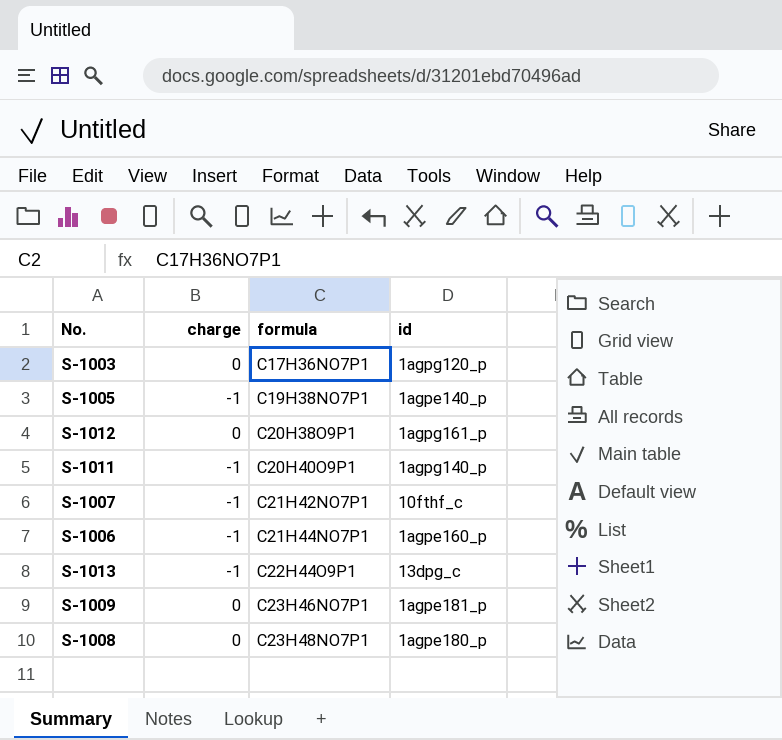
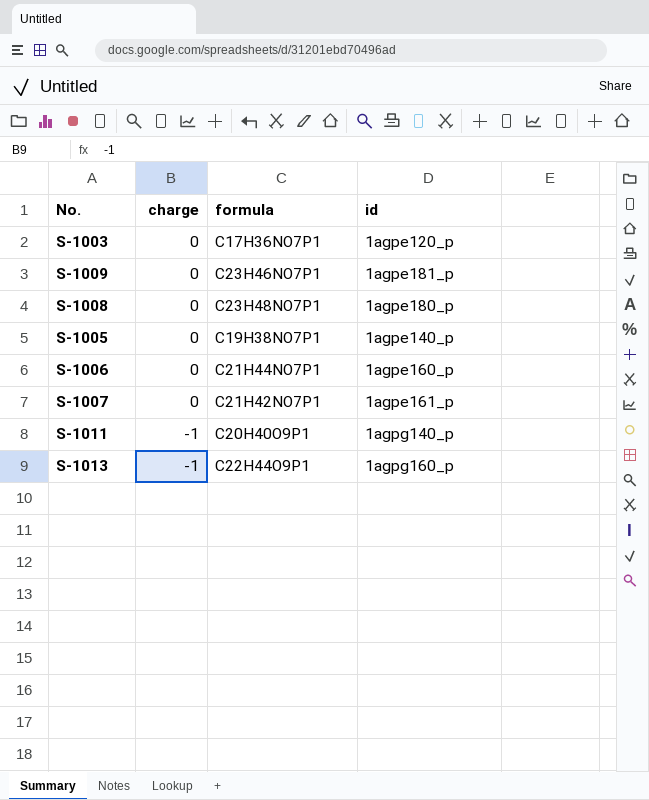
row order: formula ascending -> charge descending
row S-1012: 0 | C20H38O9P1 | 1agpg161_p -> none
S-1003 | id: 1agpg120_p -> 1agpe120_p
S-1005 | charge: -1 -> 0
S-1006 | charge: -1 -> 0
S-1007 | charge: -1 -> 0
S-1007 | id: 10fthf_c -> 1agpe161_p
S-1013 | id: 13dpg_c -> 1agpg160_p

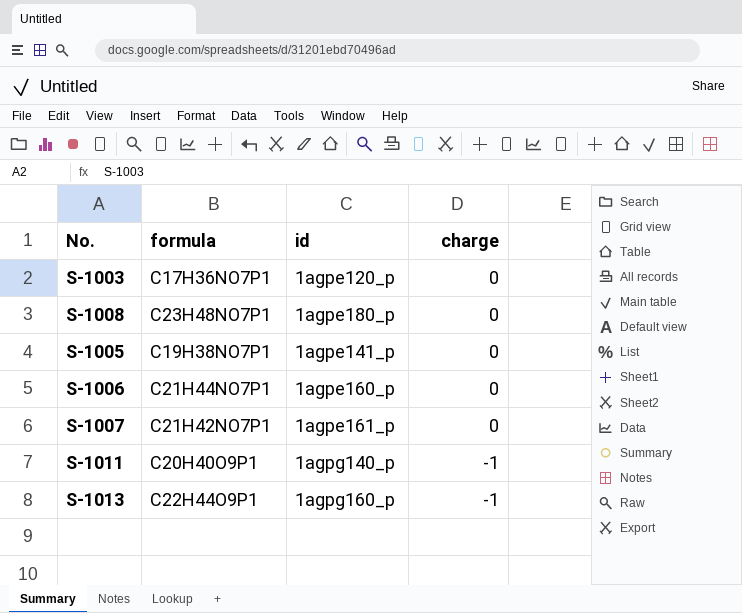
column charge | position: 2 -> 4
row S-1009: 0 | C23H46NO7P1 | 1agpe181_p -> none
S-1005 | id: 1agpe140_p -> 1agpe141_p

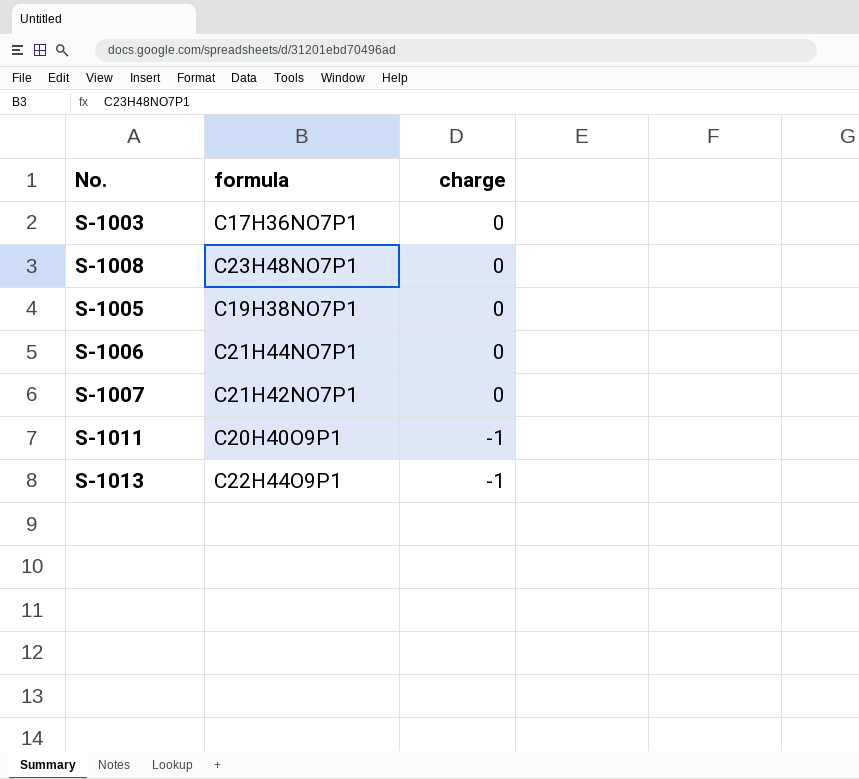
column id | position: 3 -> none

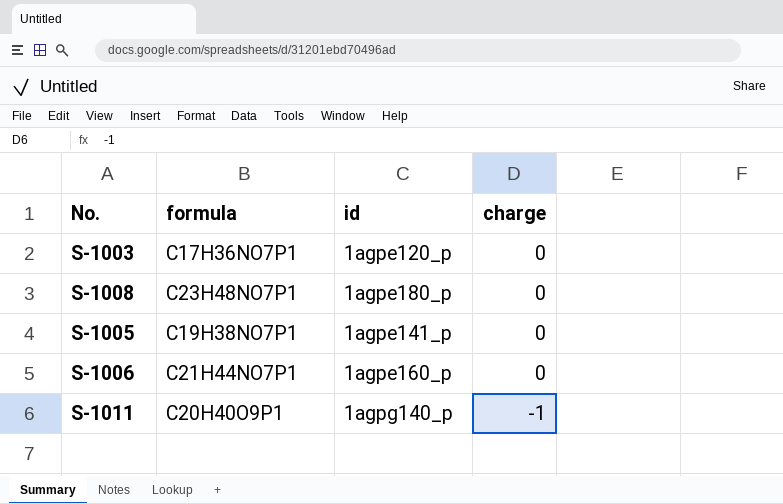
column id | position: none -> 3
row S-1007: C21H42NO7P1 | 0 -> none
row S-1013: C22H44O9P1 | -1 -> none

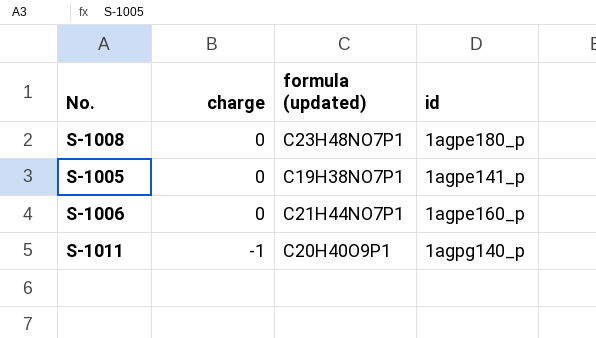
column charge | position: 4 -> 2
column name: formula -> formula (updated)
row S-1003: C17H36NO7P1 | 1agpe120_p | 0 -> none

